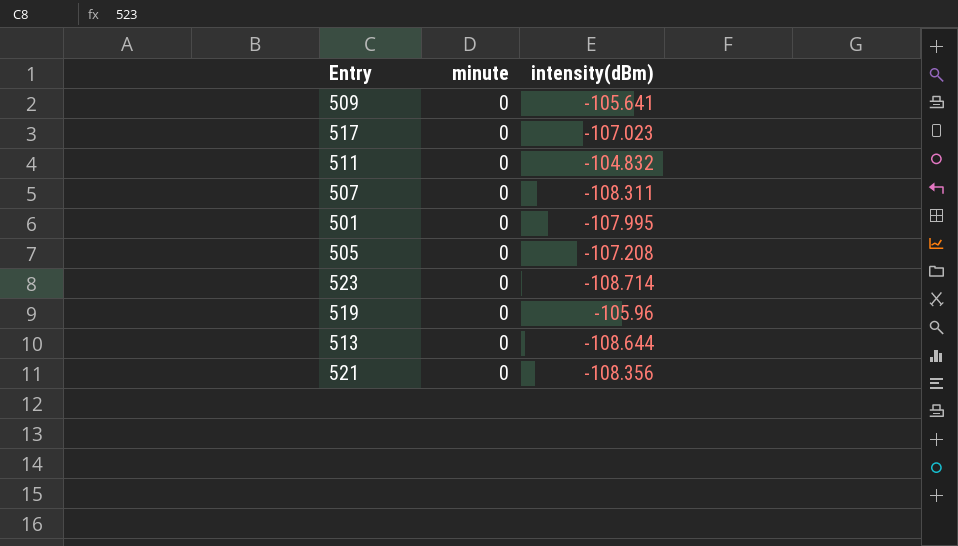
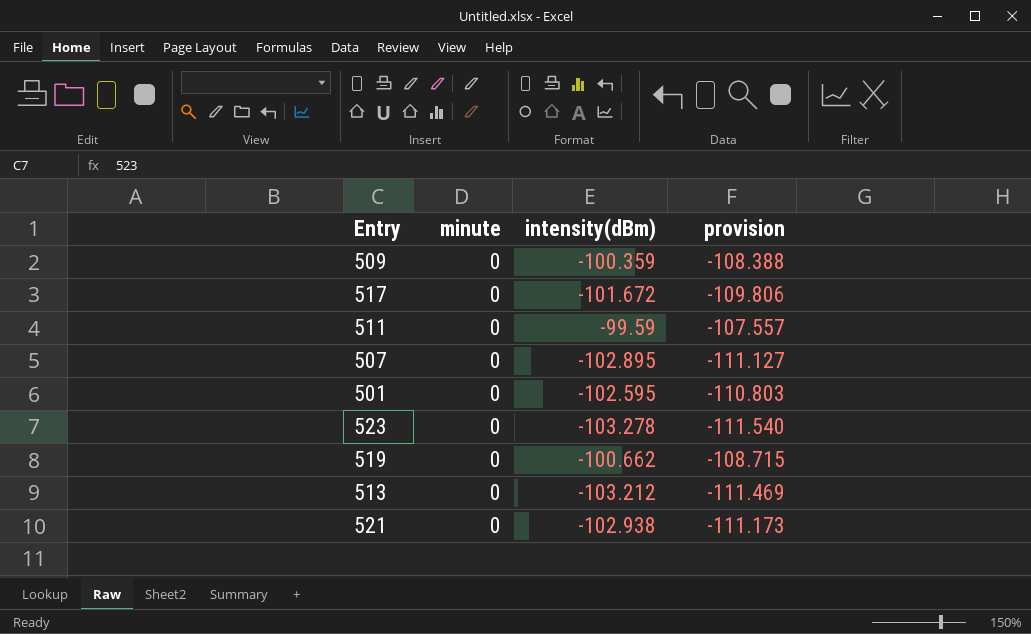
column provision | formula: none -> [intensity(dBm)] * 1.08
row 505: 0 | -107.208 -> none
509 | intensity(dBm): -105.641 -> -100.359
517 | intensity(dBm): -107.023 -> -101.672
511 | intensity(dBm): -104.832 -> -99.59
507 | intensity(dBm): -108.311 -> -102.895
501 | intensity(dBm): -107.995 -> -102.595
523 | intensity(dBm): -108.714 -> -103.278
519 | intensity(dBm): -105.96 -> -100.662
513 | intensity(dBm): -108.644 -> -103.212
521 | intensity(dBm): -108.356 -> -102.938

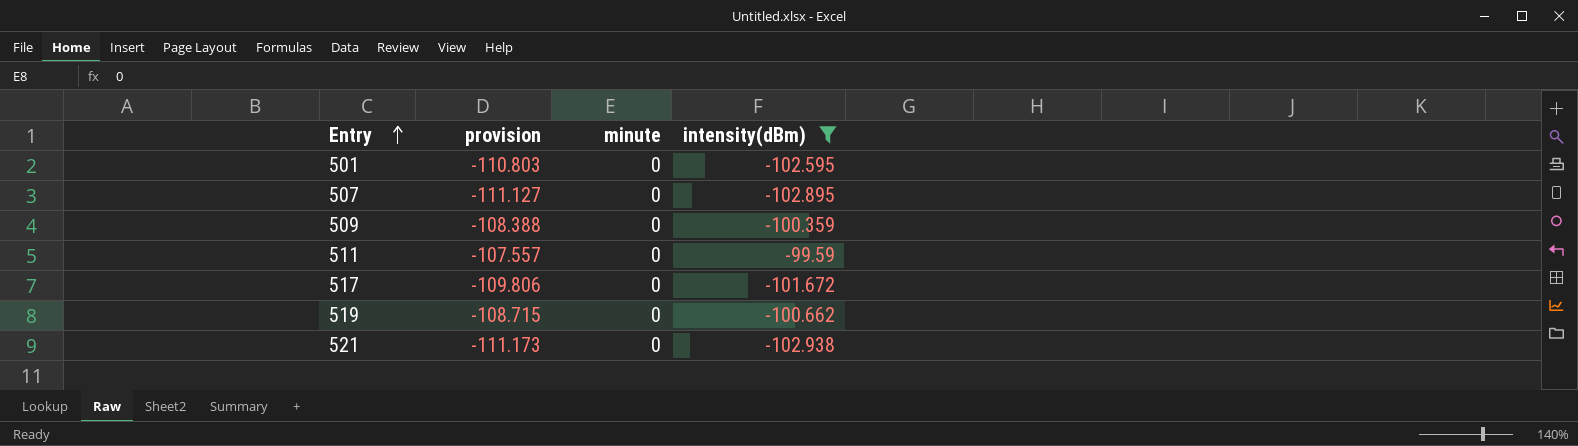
filter: none -> intensity(dBm) >= -102.938
row order: none -> Entry ascending
column provision | position: 4 -> 2

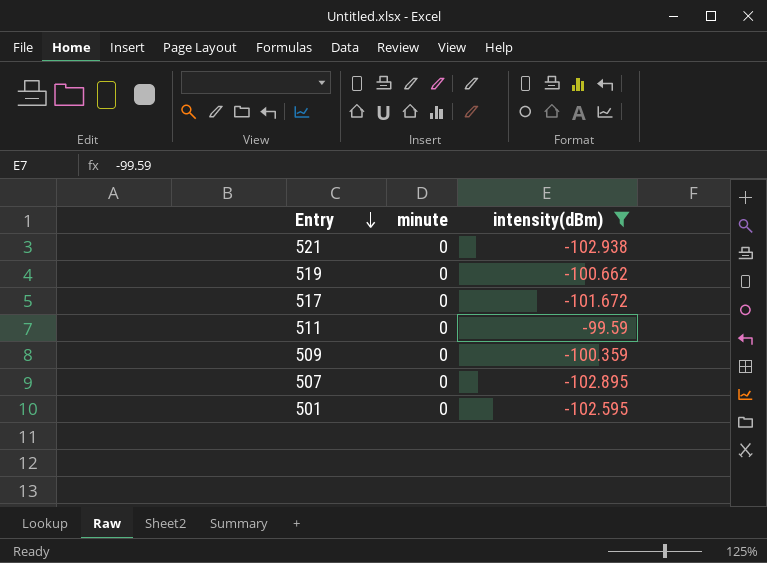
row order: Entry ascending -> Entry descending
column provision | formula: [intensity(dBm)] * 1.08 -> none

